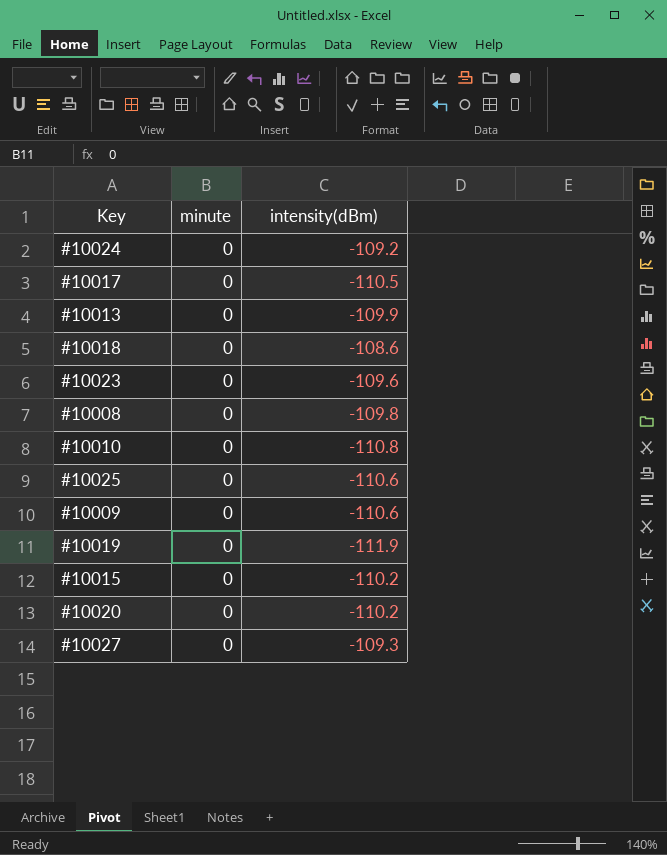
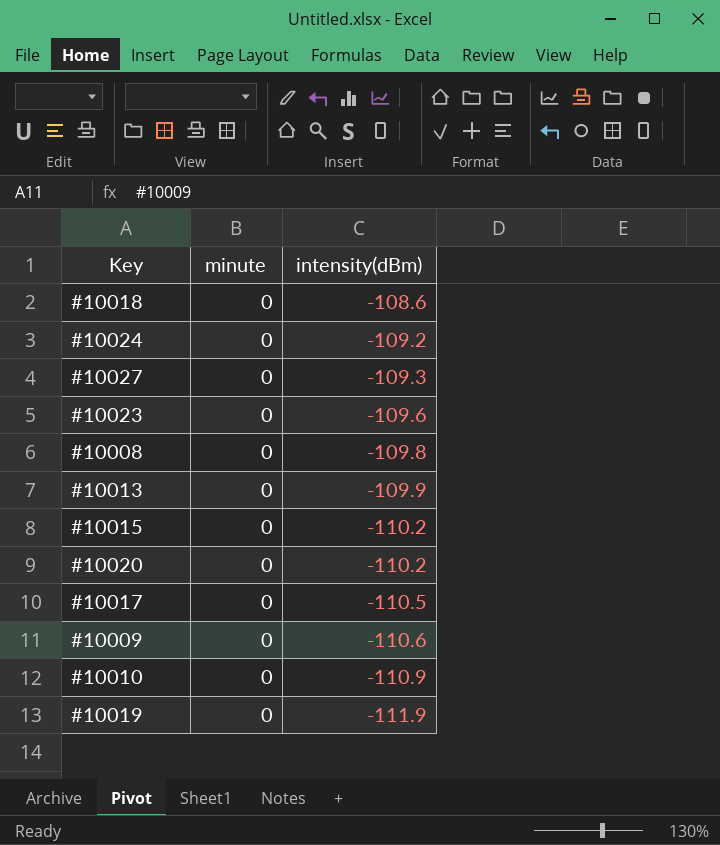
row order: none -> intensity(dBm) descending
row #10025: 0 | -110.6 -> none
#10010 | intensity(dBm): -110.8 -> -110.9

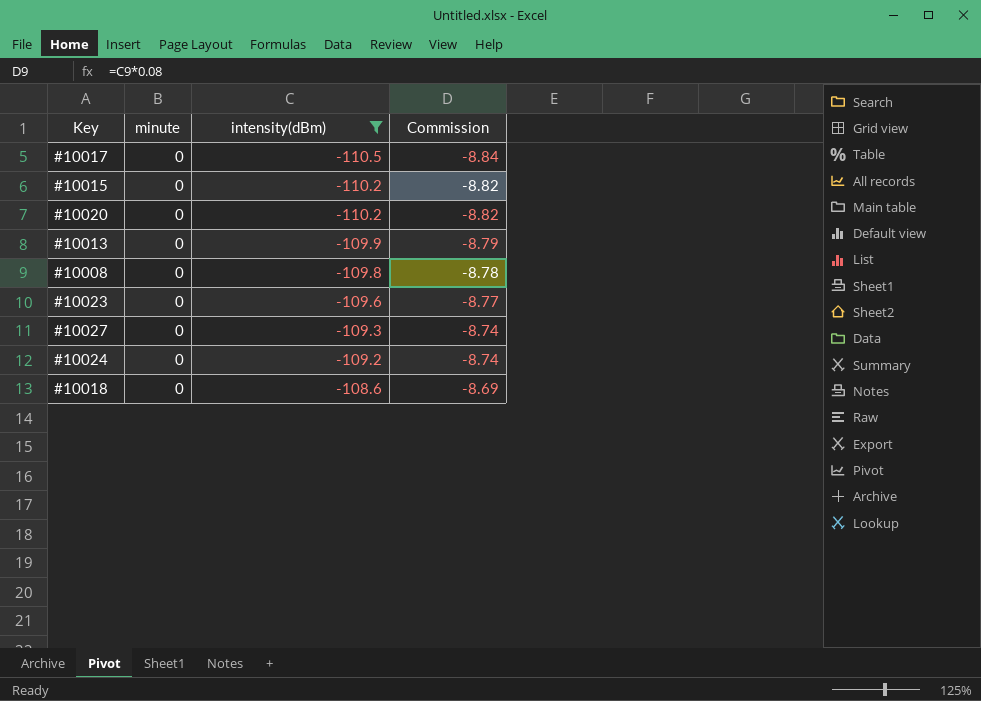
filter: none -> intensity(dBm) >= -110.5
row order: intensity(dBm) descending -> intensity(dBm) ascending
column Commission | formula: none -> [intensity(dBm)] * 0.08

